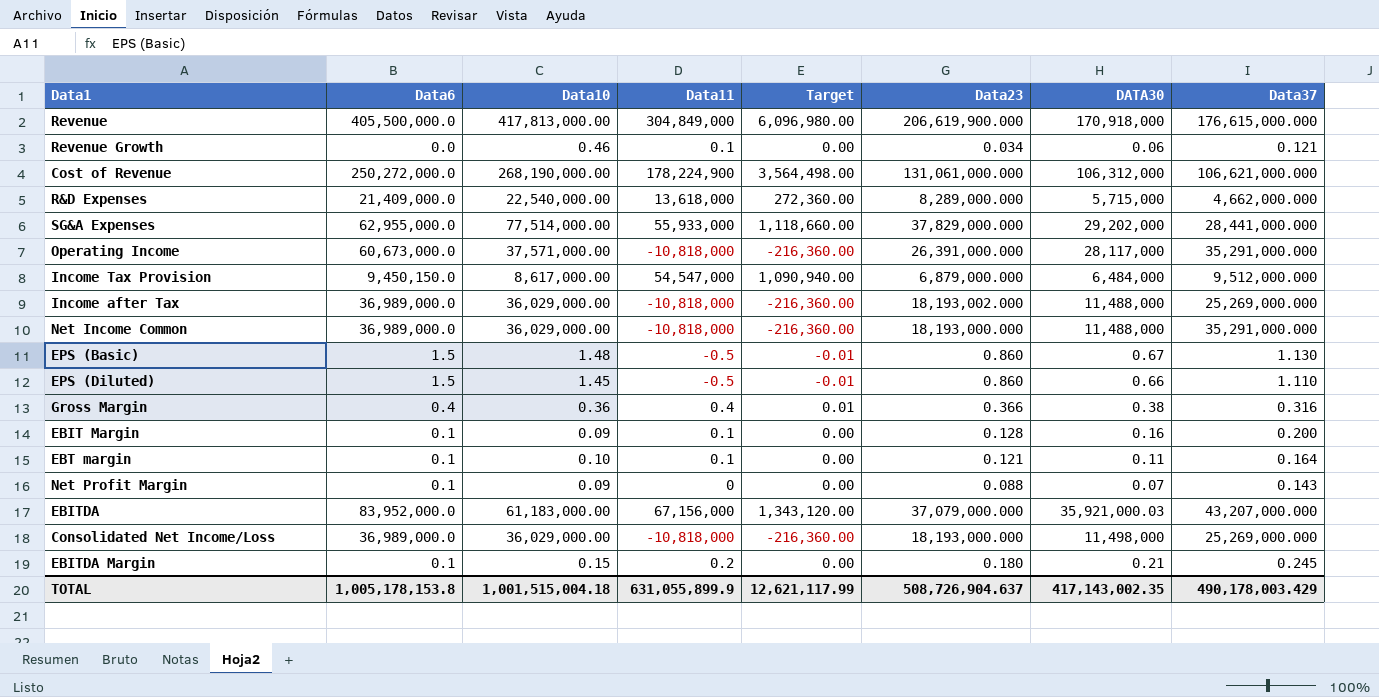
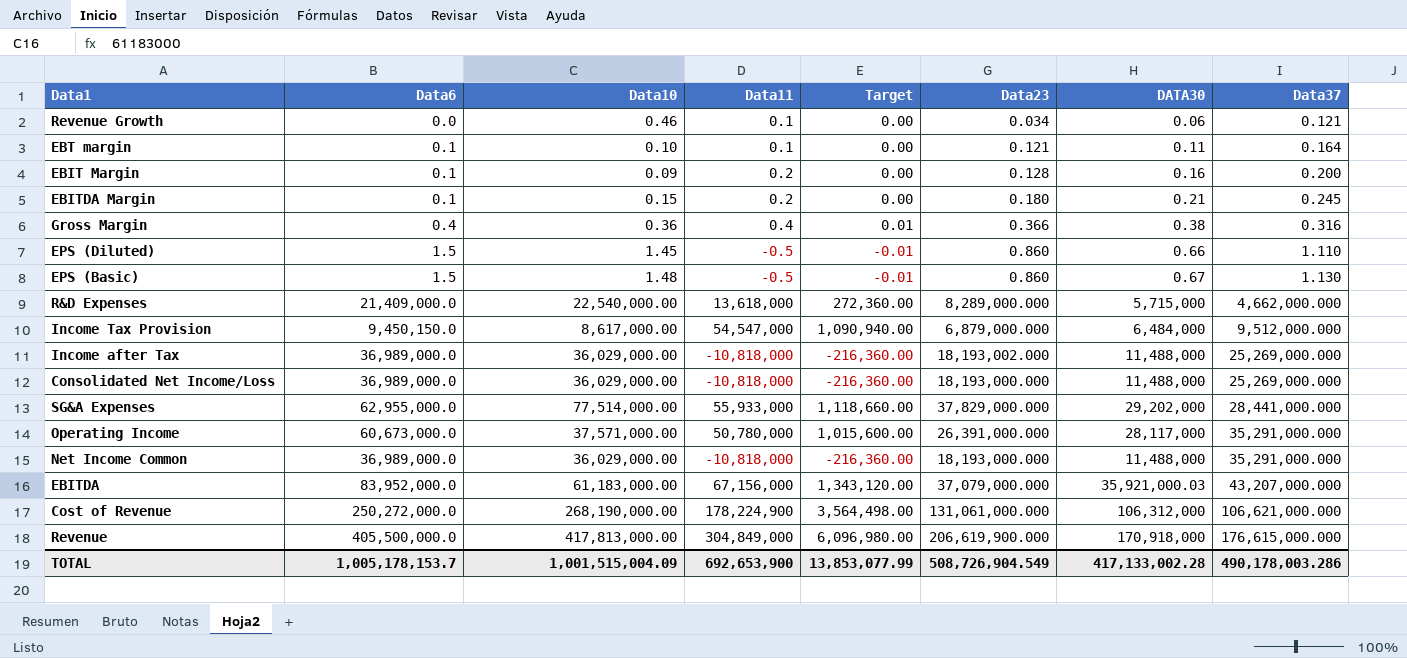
row order: none -> Data37 ascending
row Net Profit Margin: 0.1 | 0.09 | 0 | 0.00 | 0.088 | 0.07 | 0.143 -> none
EBIT Margin | Data11: 0.1 -> 0.2
Consolidated Net Income/Loss | DATA30: 11,498,000 -> 11,488,000
Operating Income | Data11: -10,818,000 -> 50,780,000
Operating Income | Target: -216,360.00 -> 1,015,600.00
TOTAL | Data6: 1,005,178,153.8 -> 1,005,178,153.7
TOTAL | Data10: 1,001,515,004.18 -> 1,001,515,004.09
TOTAL | Data11: 631,055,899.9 -> 692,653,900
TOTAL | Target: 12,621,117.99 -> 13,853,077.99
TOTAL | Data23: 508,726,904.637 -> 508,726,904.549
TOTAL | DATA30: 417,143,002.35 -> 417,133,002.28
TOTAL | Data37: 490,178,003.429 -> 490,178,003.286

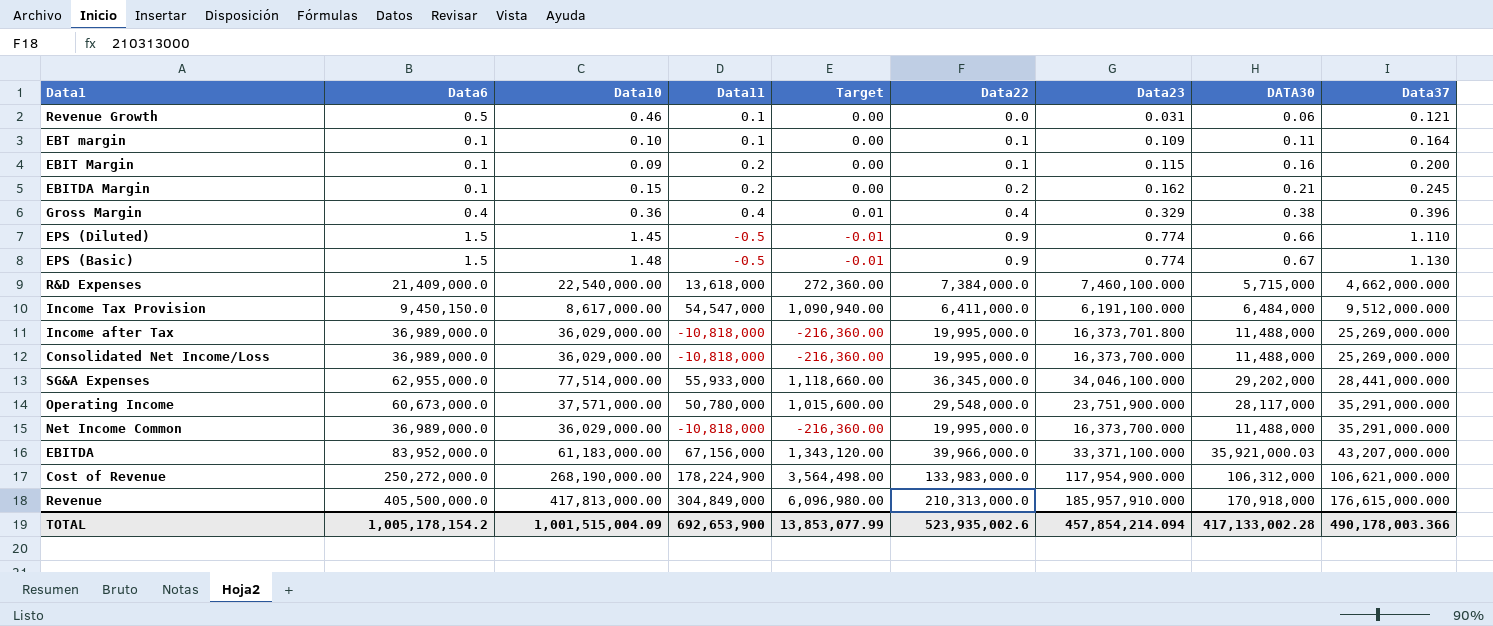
column Data22 | position: none -> 6
Revenue Growth | Data6: 0.0 -> 0.5
Revenue Growth | Data23: 0.034 -> 0.031
EBT margin | Data23: 0.121 -> 0.109
EBIT Margin | Data23: 0.128 -> 0.115
EBITDA Margin | Data23: 0.180 -> 0.162
Gross Margin | Data23: 0.366 -> 0.329
Gross Margin | Data37: 0.316 -> 0.396
EPS (Diluted) | Data23: 0.860 -> 0.774
EPS (Basic) | Data23: 0.860 -> 0.774
R&D Expenses | Data23: 8,289,000.000 -> 7,460,100.000
Income Tax Provision | Data23: 6,879,000.000 -> 6,191,100.000
Income after Tax | Data23: 18,193,002.000 -> 16,373,701.800
Consolidated Net Income/Loss | Data23: 18,193,000.000 -> 16,373,700.000
SG&A Expenses | Data23: 37,829,000.000 -> 34,046,100.000
Operating Income | Data23: 26,391,000.000 -> 23,751,900.000
Net Income Common | Data23: 18,193,000.000 -> 16,373,700.000
EBITDA | Data23: 37,079,000.000 -> 33,371,100.000
Cost of Revenue | Data23: 131,061,000.000 -> 117,954,900.000
Revenue | Data23: 206,619,900.000 -> 185,957,910.000
TOTAL | Data6: 1,005,178,153.7 -> 1,005,178,154.2
TOTAL | Data23: 508,726,904.549 -> 457,854,214.094
TOTAL | Data37: 490,178,003.286 -> 490,178,003.366

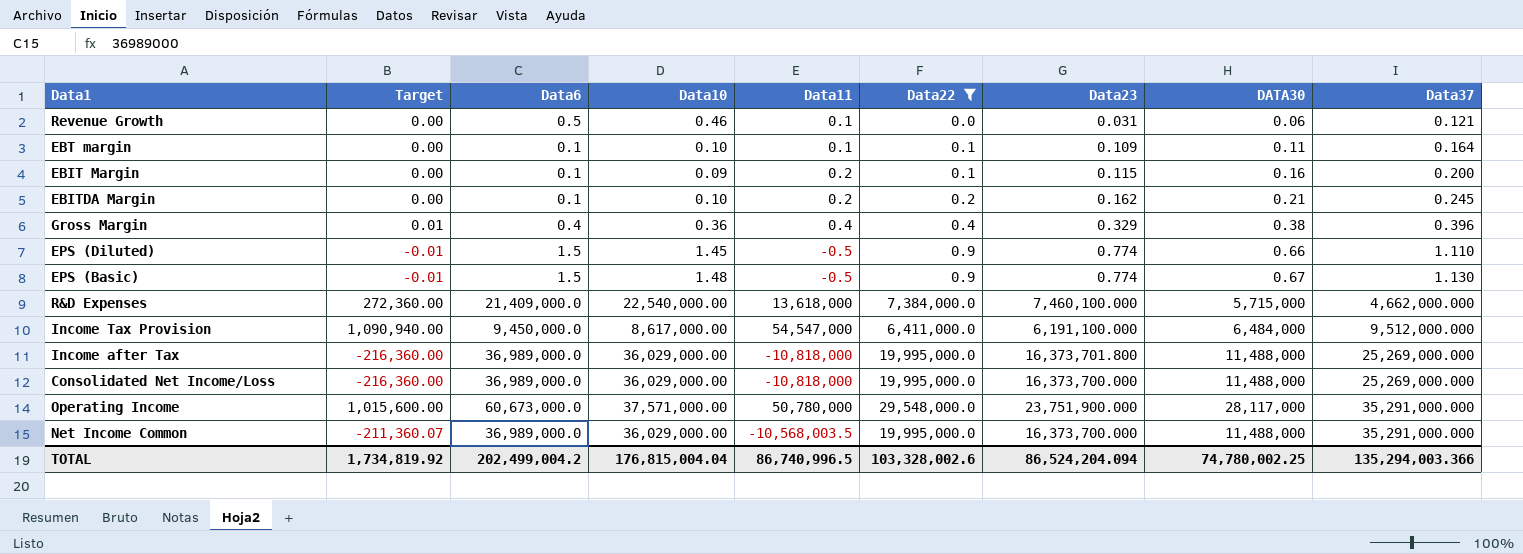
filter: none -> Data22 <= 29,548,000.0
column Target | position: 5 -> 2
EBITDA Margin | Data10: 0.15 -> 0.10
Income Tax Provision | Data6: 9,450,150.0 -> 9,450,000.0
Net Income Common | Target: -216,360.00 -> -211,360.07
Net Income Common | Data11: -10,818,000 -> -10,568,003.5
TOTAL | Target: 13,853,077.99 -> 1,734,819.92
TOTAL | Data6: 1,005,178,154.2 -> 202,499,004.2
TOTAL | Data10: 1,001,515,004.09 -> 176,815,004.04
TOTAL | Data11: 692,653,900 -> 86,740,996.5
TOTAL | Data22: 523,935,002.6 -> 103,328,002.6
TOTAL | Data23: 457,854,214.094 -> 86,524,204.094
TOTAL | DATA30: 417,133,002.28 -> 74,780,002.25
TOTAL | Data37: 490,178,003.366 -> 135,294,003.366

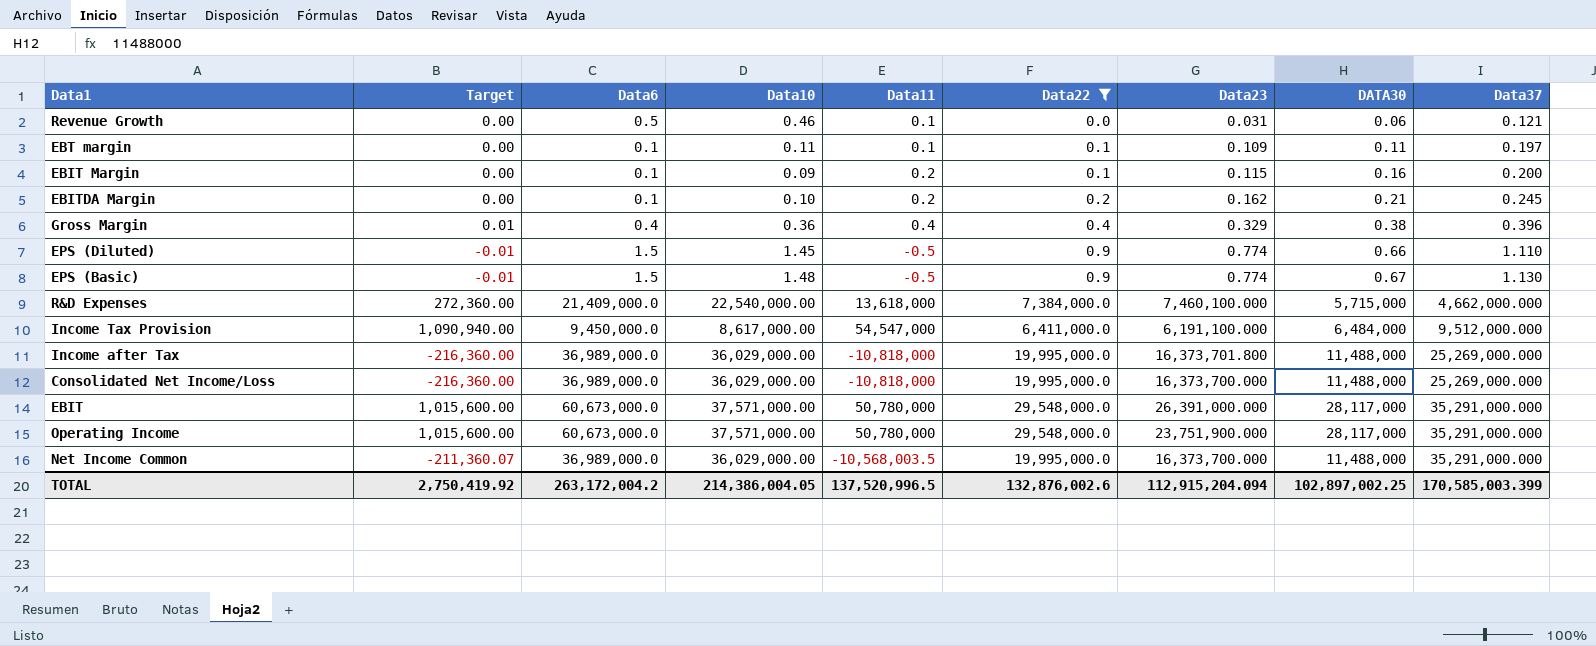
EBT margin | Data10: 0.10 -> 0.11
EBT margin | Data37: 0.164 -> 0.197
row EBIT: none -> 1,015,600.00 | 60,673,000.0 | 37,571,000.00 | 50,780,000 | 29,548,000.0 | 26,391,000.000 | 28,117,000 | 35,291,000.000
TOTAL | Target: 1,734,819.92 -> 2,750,419.92
TOTAL | Data6: 202,499,004.2 -> 263,172,004.2
TOTAL | Data10: 176,815,004.04 -> 214,386,004.05
TOTAL | Data11: 86,740,996.5 -> 137,520,996.5
TOTAL | Data22: 103,328,002.6 -> 132,876,002.6
TOTAL | Data23: 86,524,204.094 -> 112,915,204.094
TOTAL | DATA30: 74,780,002.25 -> 102,897,002.25
TOTAL | Data37: 135,294,003.366 -> 170,585,003.399

